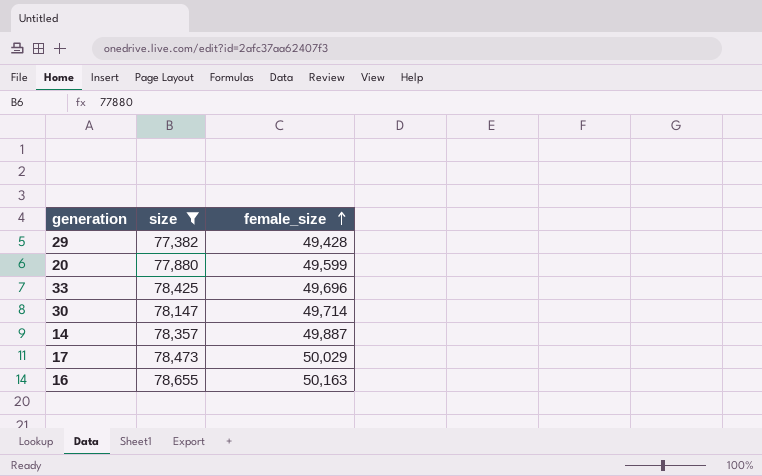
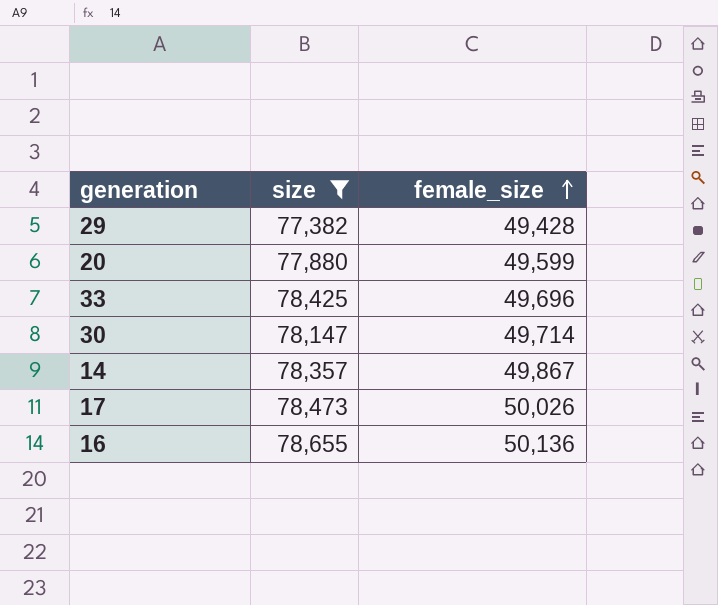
14 | female_size: 49,887 -> 49,867
17 | female_size: 50,029 -> 50,026
16 | female_size: 50,163 -> 50,136

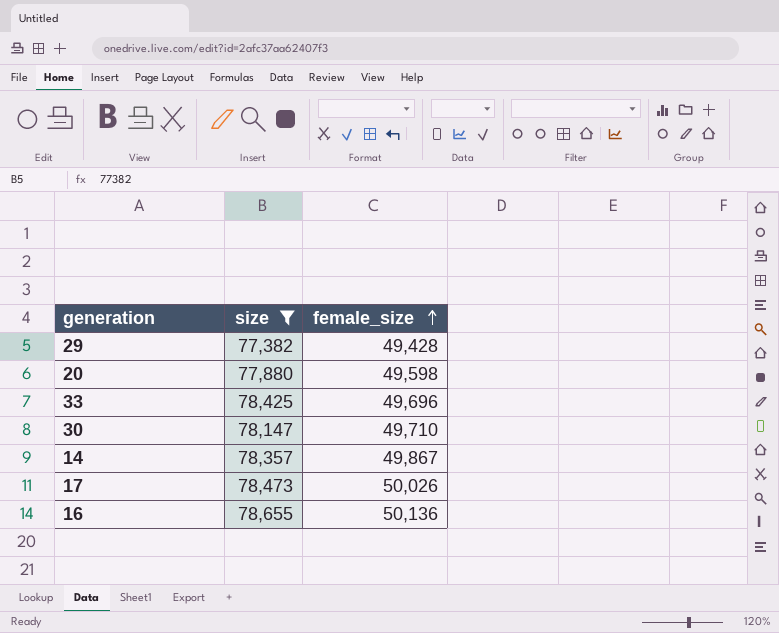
20 | female_size: 49,599 -> 49,598
30 | female_size: 49,714 -> 49,710

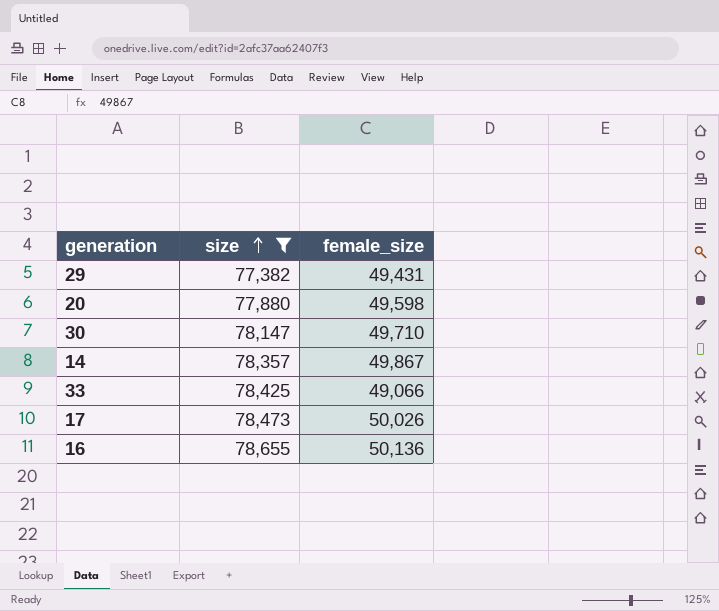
row order: female_size ascending -> size ascending
29 | female_size: 49,428 -> 49,431
33 | female_size: 49,696 -> 49,066

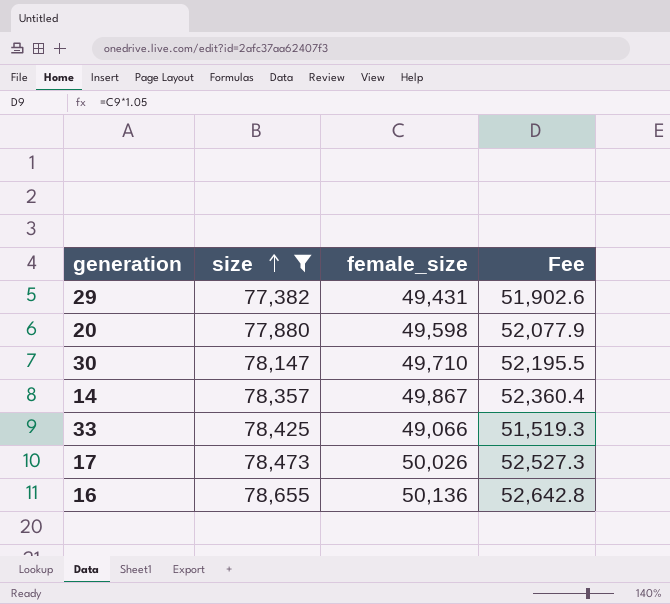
column Fee | formula: none -> [female_size] * 1.05

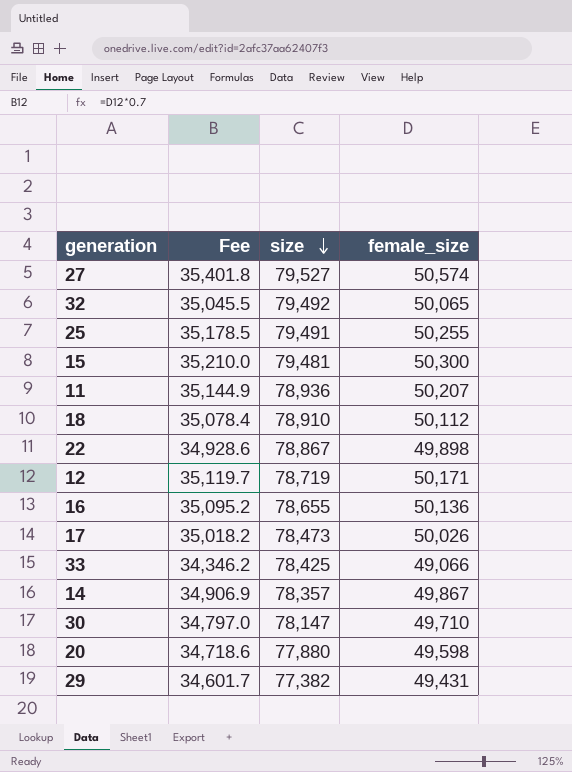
filter: size <= 78,655 -> none
row order: size ascending -> size descending
column Fee | formula: [female_size] * 1.05 -> [female_size] * 0.7
column Fee | position: 4 -> 2

